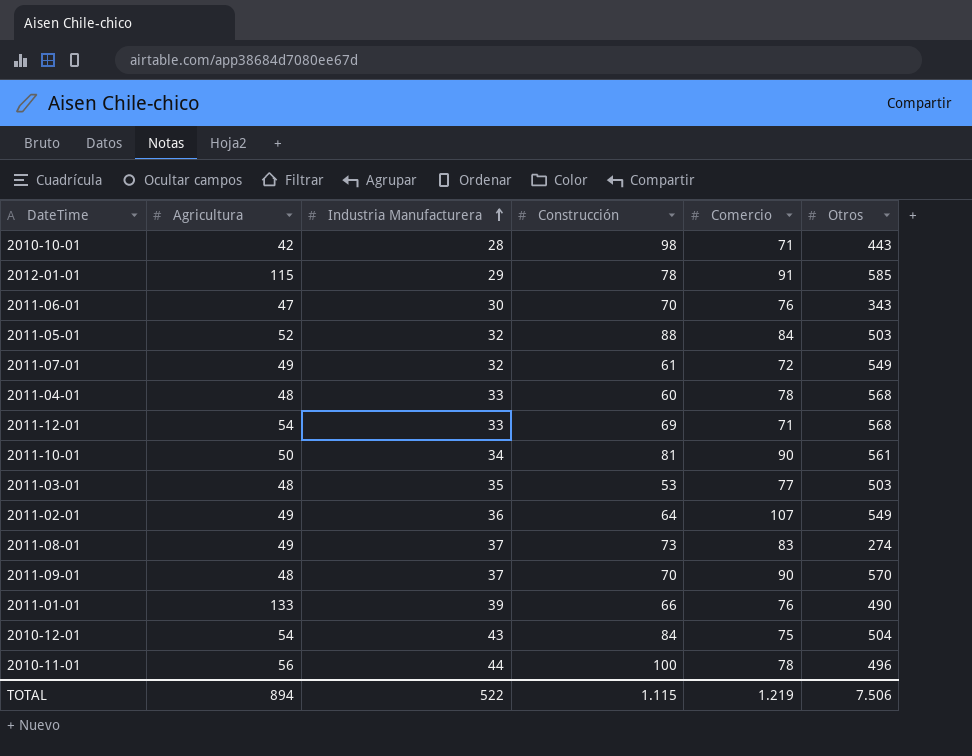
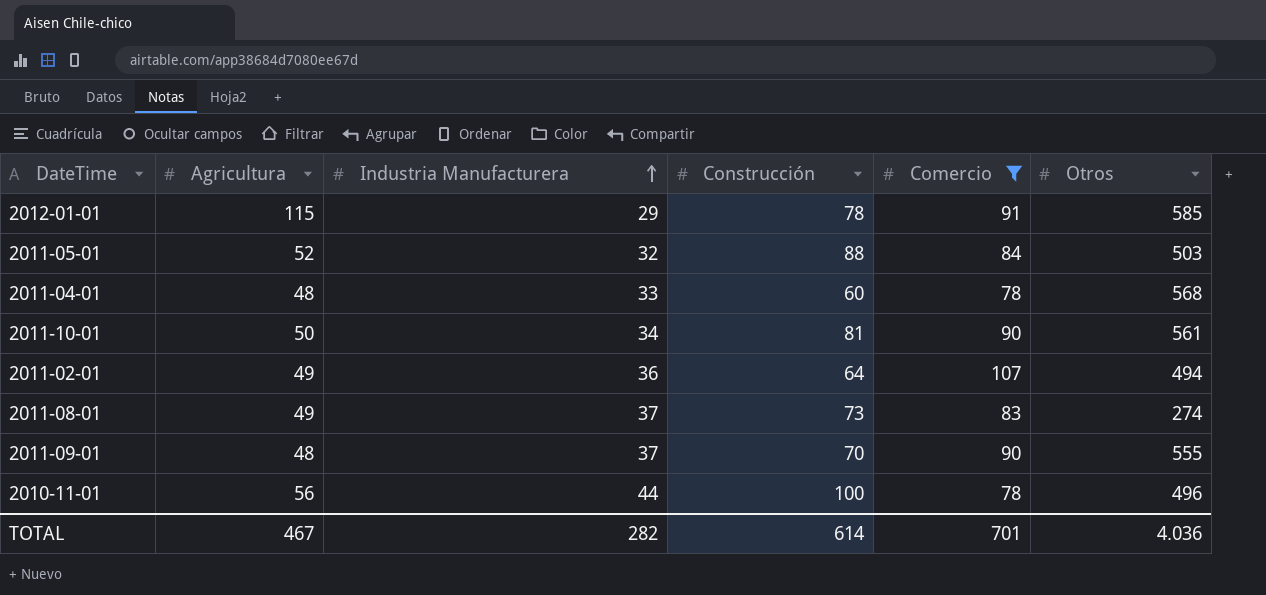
filter: none -> Comercio >= 78
2011-02-01 | Otros: 549 -> 494
2011-09-01 | Otros: 570 -> 555
TOTAL | Agricultura: 894 -> 467
TOTAL | Industria Manufacturera: 522 -> 282
TOTAL | Construcción: 1.115 -> 614
TOTAL | Comercio: 1.219 -> 701
TOTAL | Otros: 7.506 -> 4.036

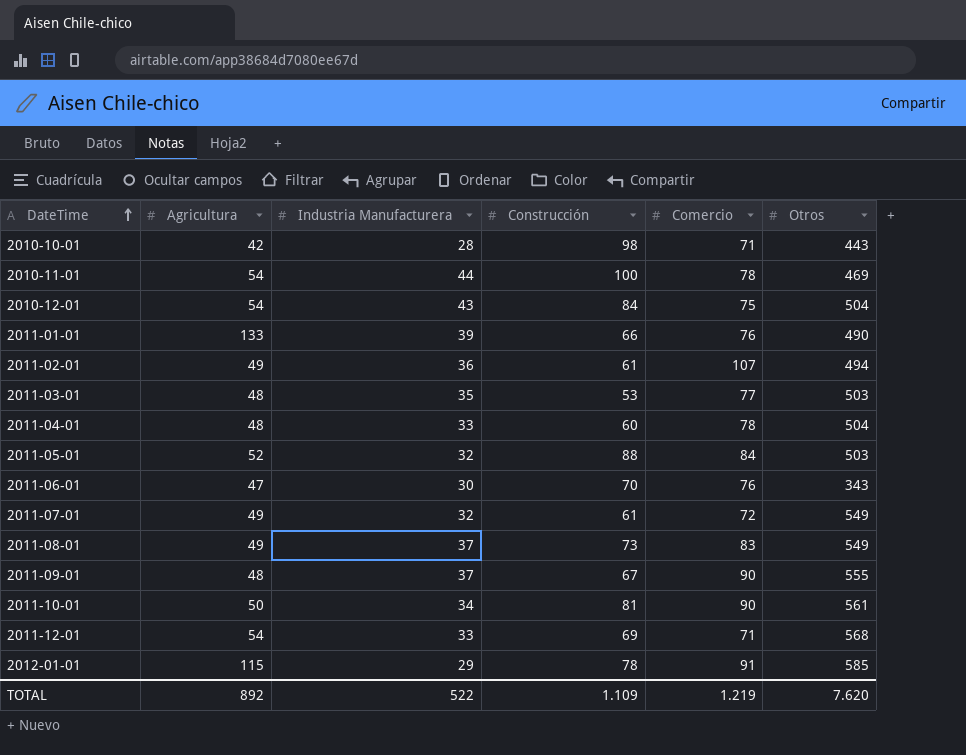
filter: Comercio >= 78 -> none
row order: Industria Manufacturera ascending -> DateTime ascending
2010-11-01 | Agricultura: 56 -> 54
2010-11-01 | Otros: 496 -> 469
2011-02-01 | Construcción: 64 -> 61
2011-04-01 | Otros: 568 -> 504
2011-08-01 | Otros: 274 -> 549
2011-09-01 | Construcción: 70 -> 67
TOTAL | Agricultura: 467 -> 892
TOTAL | Industria Manufacturera: 282 -> 522
TOTAL | Construcción: 614 -> 1.109
TOTAL | Comercio: 701 -> 1.219
TOTAL | Otros: 4.036 -> 7.620

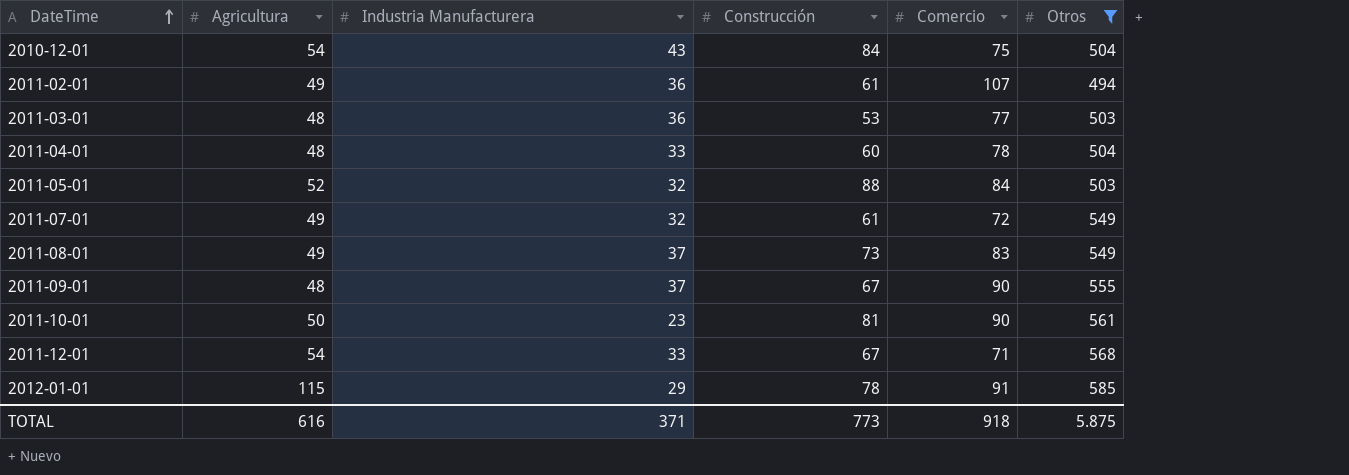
filter: none -> Otros >= 494
2011-03-01 | Industria Manufacturera: 35 -> 36
2011-10-01 | Industria Manufacturera: 34 -> 23
2011-12-01 | Construcción: 69 -> 67
TOTAL | Agricultura: 892 -> 616
TOTAL | Industria Manufacturera: 522 -> 371
TOTAL | Construcción: 1.109 -> 773
TOTAL | Comercio: 1.219 -> 918
TOTAL | Otros: 7.620 -> 5.875

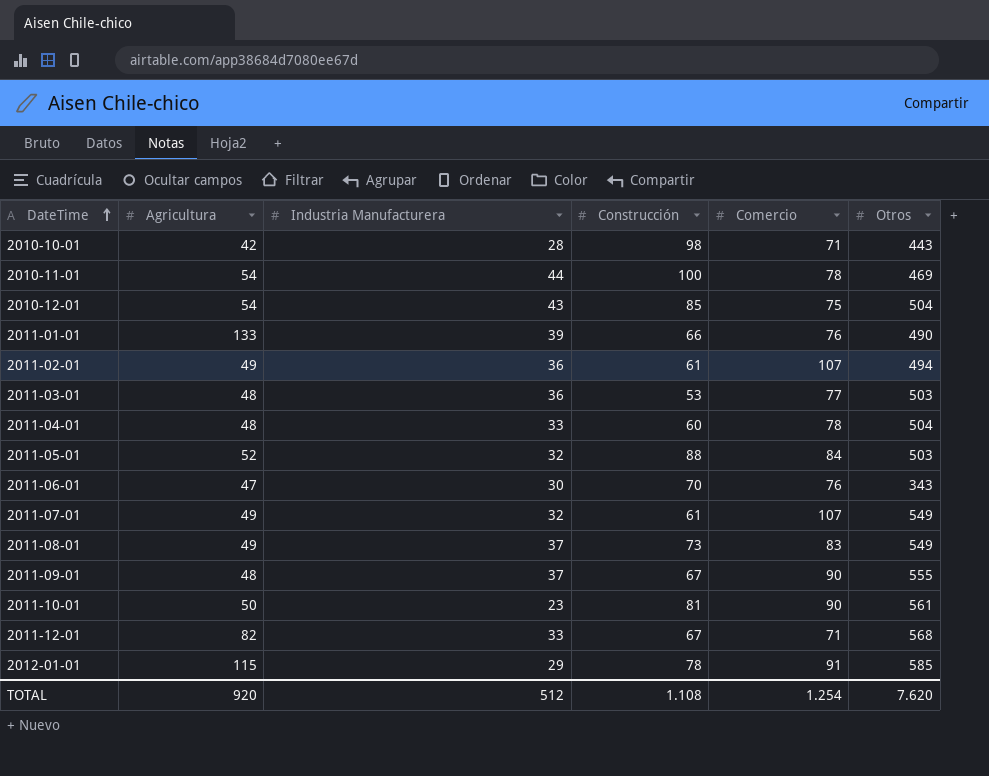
filter: Otros >= 494 -> none
2010-12-01 | Construcción: 84 -> 85
2011-07-01 | Comercio: 72 -> 107
2011-12-01 | Agricultura: 54 -> 82
TOTAL | Agricultura: 616 -> 920
TOTAL | Industria Manufacturera: 371 -> 512
TOTAL | Construcción: 773 -> 1.108
TOTAL | Comercio: 918 -> 1.254
TOTAL | Otros: 5.875 -> 7.620

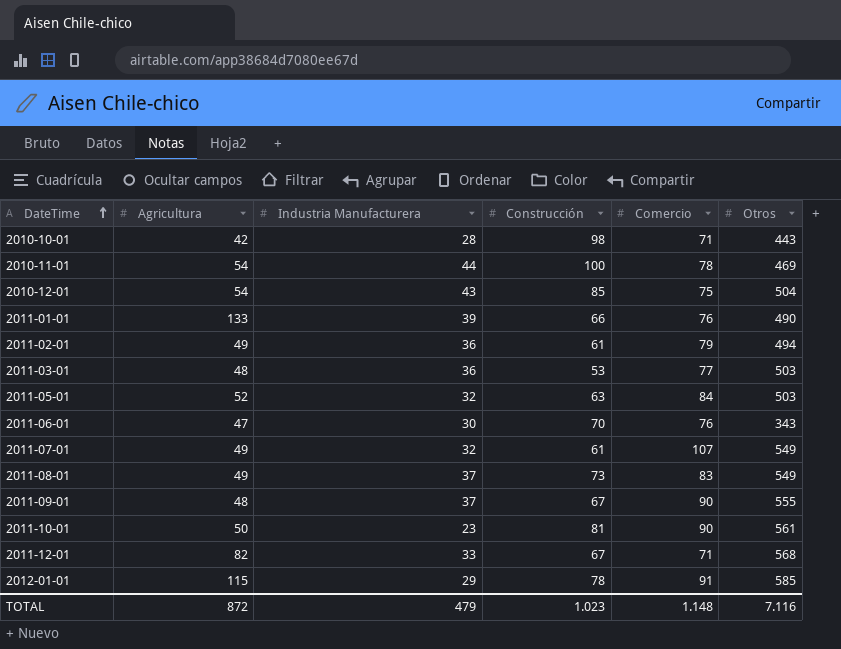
row 2011-04-01: 48 | 33 | 60 | 78 | 504 -> none
2011-02-01 | Comercio: 107 -> 79
2011-05-01 | Construcción: 88 -> 63
TOTAL | Agricultura: 920 -> 872
TOTAL | Industria Manufacturera: 512 -> 479
TOTAL | Construcción: 1.108 -> 1.023
TOTAL | Comercio: 1.254 -> 1.148
TOTAL | Otros: 7.620 -> 7.116

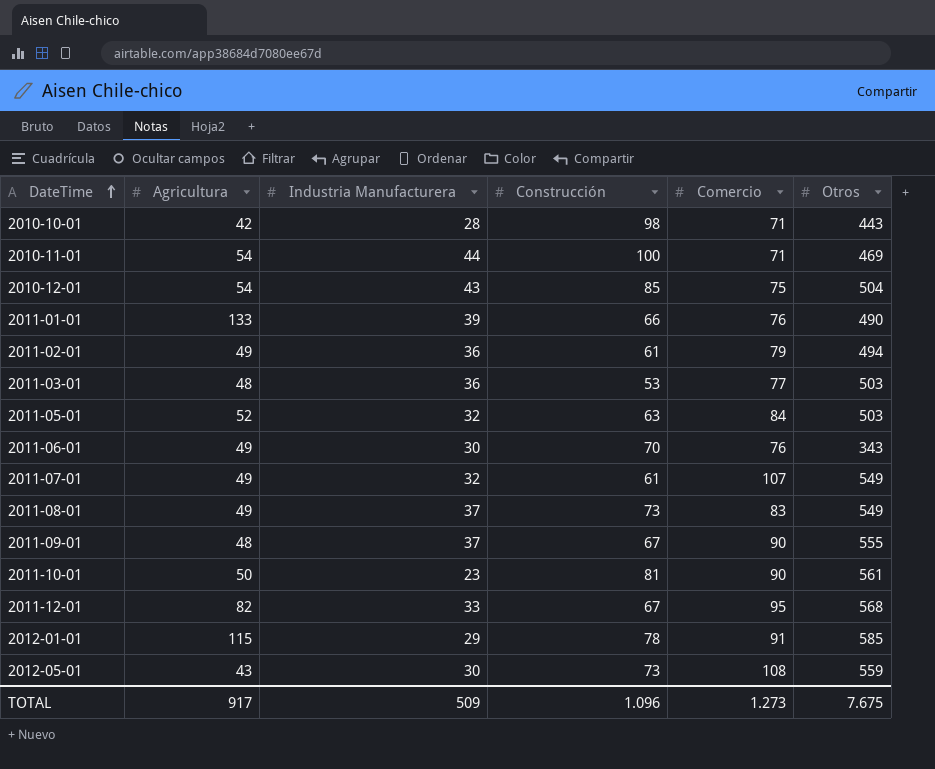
2010-11-01 | Comercio: 78 -> 71
2011-06-01 | Agricultura: 47 -> 49
2011-12-01 | Comercio: 71 -> 95
row 2012-05-01: none -> 43 | 30 | 73 | 108 | 559
TOTAL | Agricultura: 872 -> 917
TOTAL | Industria Manufacturera: 479 -> 509
TOTAL | Construcción: 1.023 -> 1.096
TOTAL | Comercio: 1.148 -> 1.273
TOTAL | Otros: 7.116 -> 7.675

